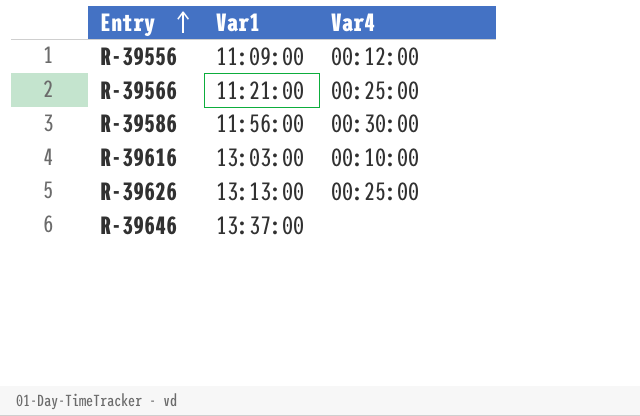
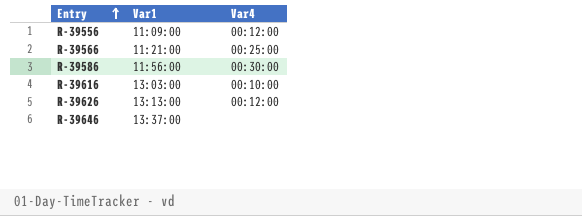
R-39626 | Var4: 00:25:00 -> 00:12:00

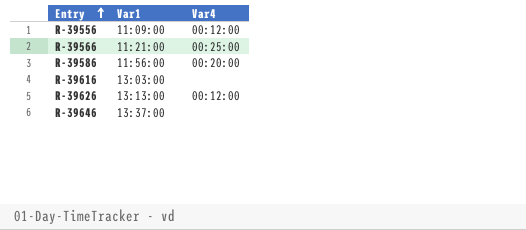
R-39586 | Var4: 00:30:00 -> 00:20:00
R-39616 | Var4: 00:10:00 -> none

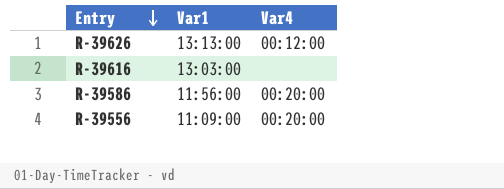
row order: Entry ascending -> Entry descending
row R-39566: 11:21:00 | 00:25:00 -> none
row R-39646: 13:37:00 | none -> none
R-39556 | Var4: 00:12:00 -> 00:20:00

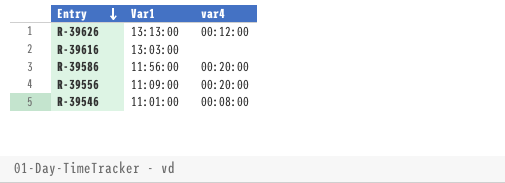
column name: Var4 -> var4
row R-39546: none -> 11:01:00 | 00:08:00

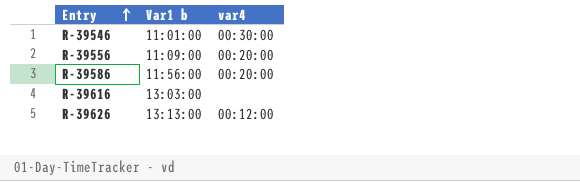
row order: Entry descending -> Entry ascending
column name: Var1 -> Var1 b
R-39546 | var4: 00:08:00 -> 00:30:00

